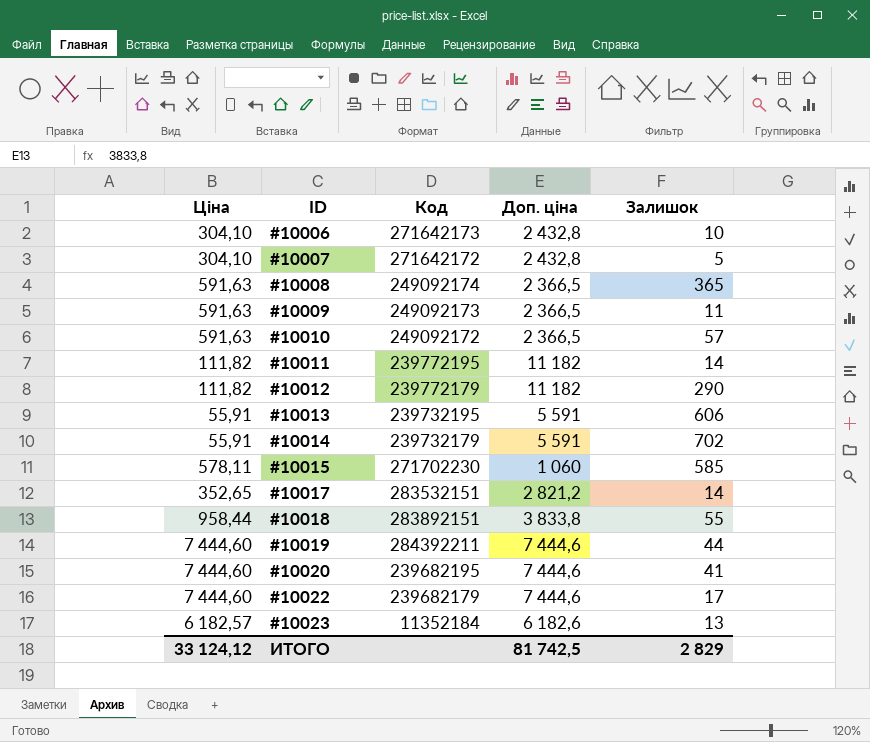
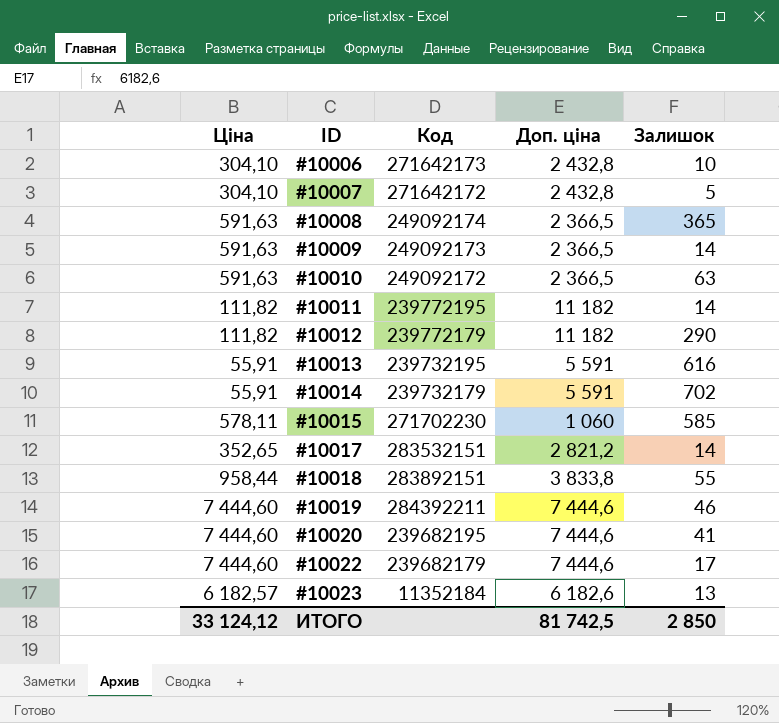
#10009 | Залишок: 11 -> 14
#10010 | Залишок: 57 -> 63
#10013 | Залишок: 606 -> 616
#10019 | Залишок: 44 -> 46
ИТОГО | Залишок: 2 829 -> 2 850

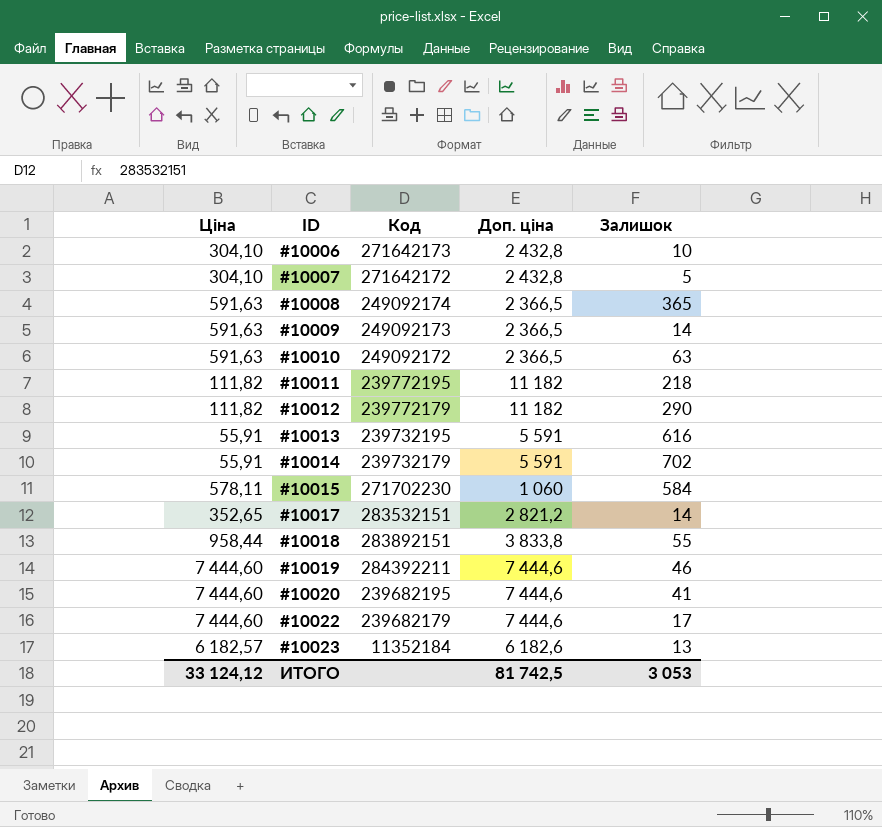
#10011 | Залишок: 14 -> 218
#10015 | Залишок: 585 -> 584
ИТОГО | Залишок: 2 850 -> 3 053

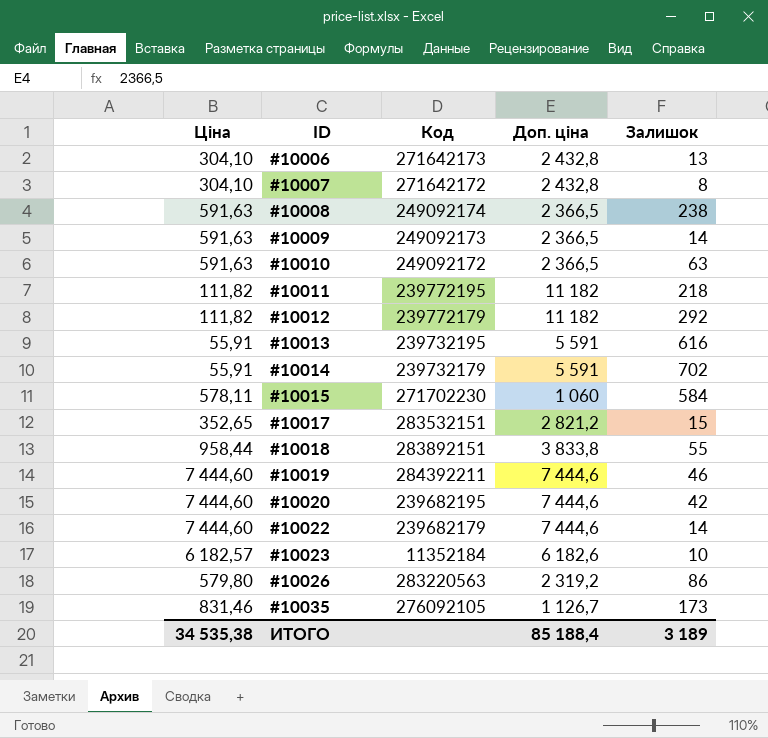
#10006 | Залишок: 10 -> 13
#10007 | Залишок: 5 -> 8
#10008 | Залишок: 365 -> 238
#10012 | Залишок: 290 -> 292
#10017 | Залишок: 14 -> 15
#10020 | Залишок: 41 -> 42
#10022 | Залишок: 17 -> 14
#10023 | Залишок: 13 -> 10
row #10026: none -> 579,80 | 283220563 | 2 319,2 | 86
row #10035: none -> 831,46 | 276092105 | 1 126,7 | 173
ИТОГО | Ціна: 33 124,12 -> 34 535,38
ИТОГО | Доп. ціна: 81 742,5 -> 85 188,4
ИТОГО | Залишок: 3 053 -> 3 189

